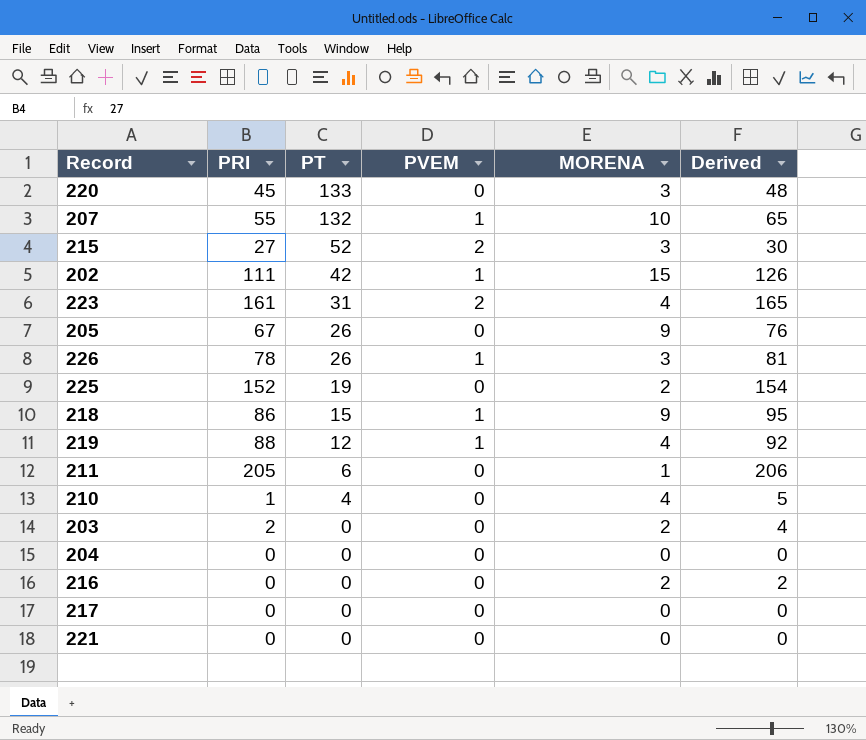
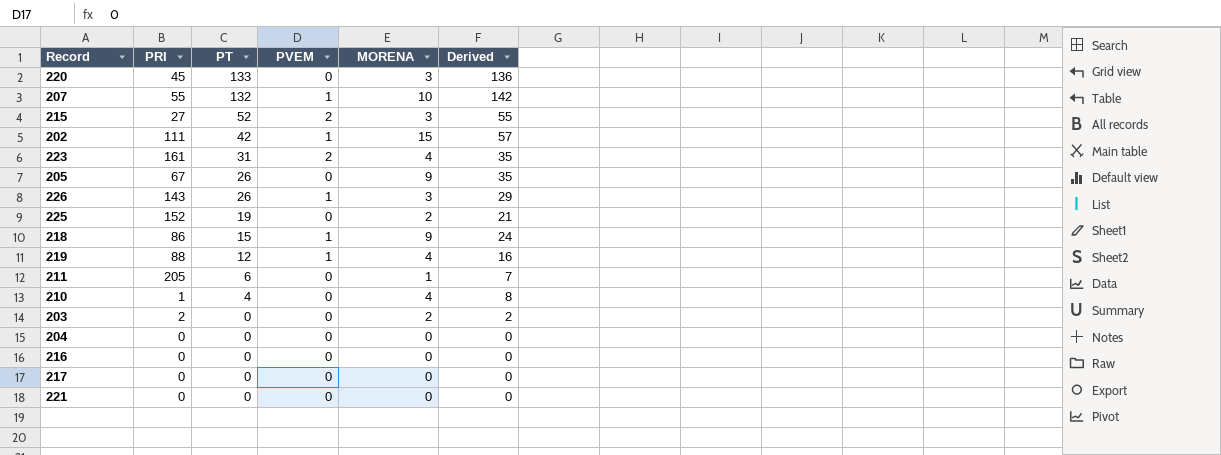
column Derived | formula: [PRI] + [MORENA] -> [PT] + [MORENA]
226 | PRI: 78 -> 143
216 | MORENA: 2 -> 0

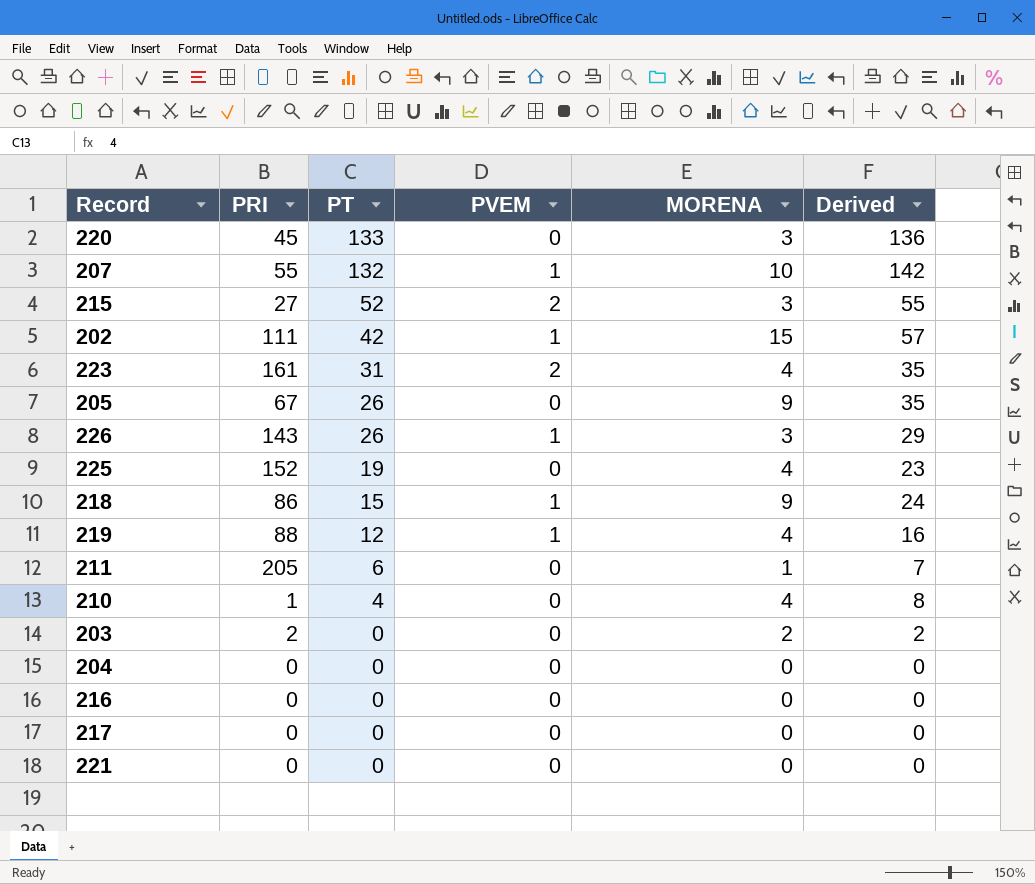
225 | MORENA: 2 -> 4
225 | Derived: 21 -> 23

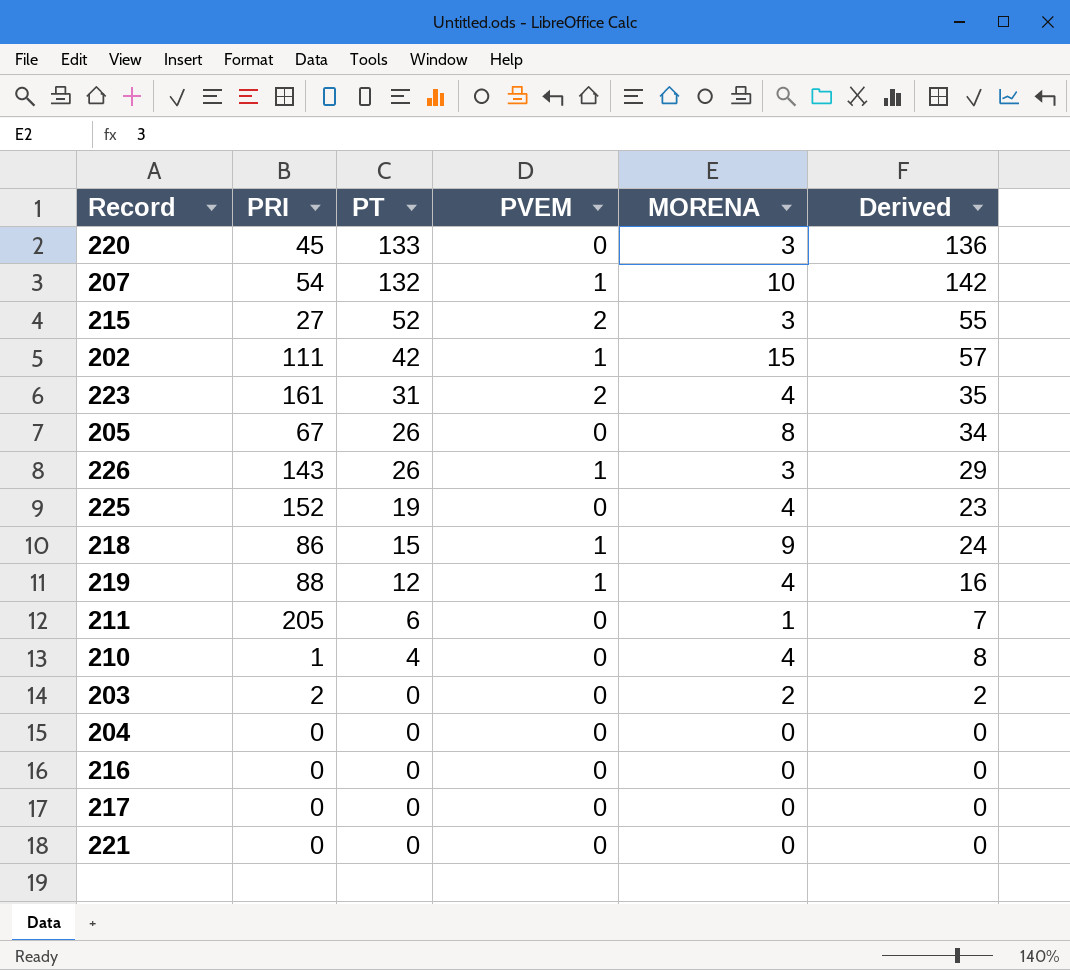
207 | PRI: 55 -> 54
205 | MORENA: 9 -> 8
205 | Derived: 35 -> 34

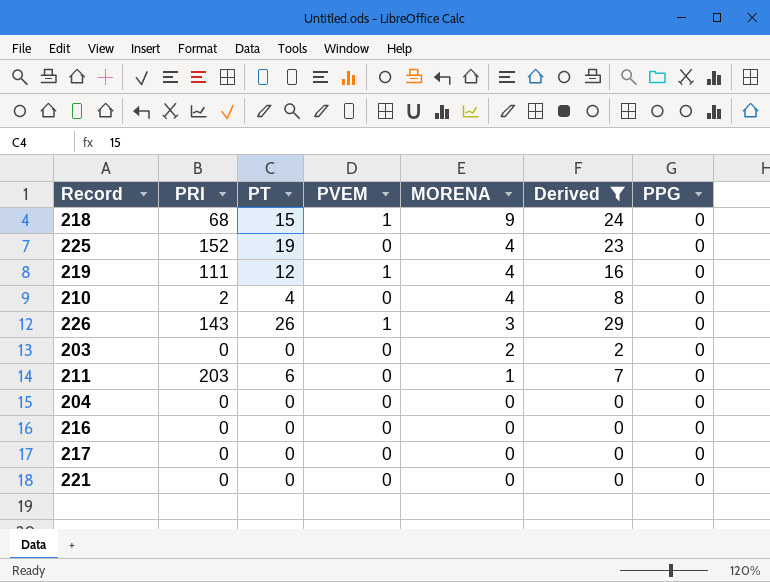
filter: none -> Derived <= 29
row order: PT descending -> MORENA descending
column PPG | position: none -> 7
218 | PRI: 86 -> 68
219 | PRI: 88 -> 111
210 | PRI: 1 -> 2
203 | PRI: 2 -> 0
211 | PRI: 205 -> 203

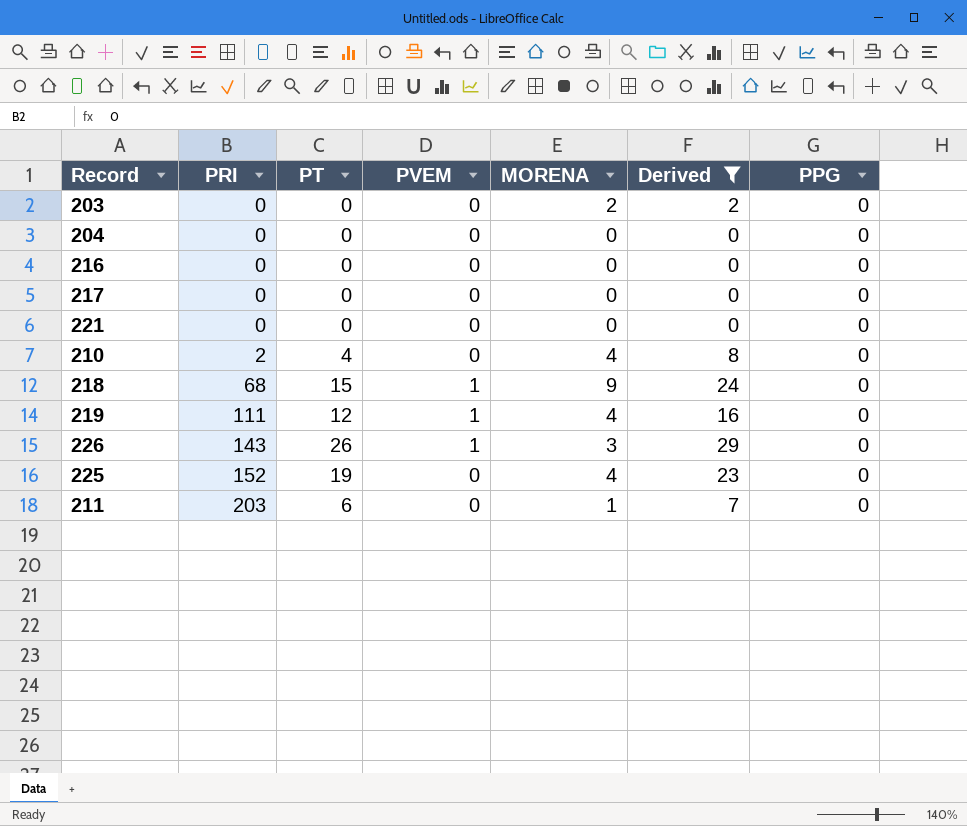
row order: MORENA descending -> PRI ascending

